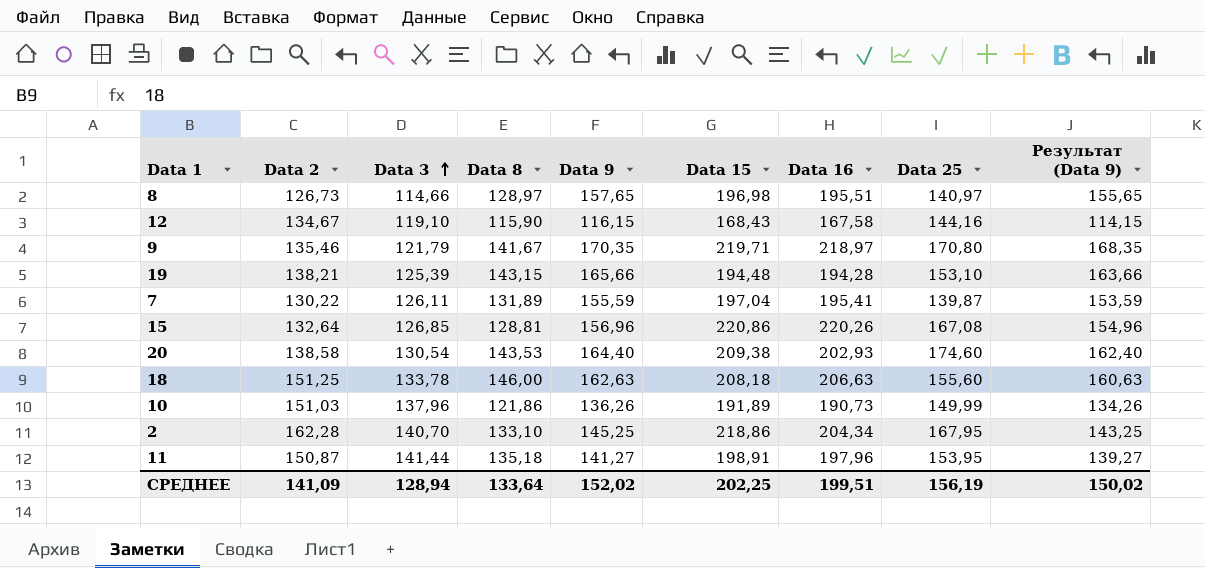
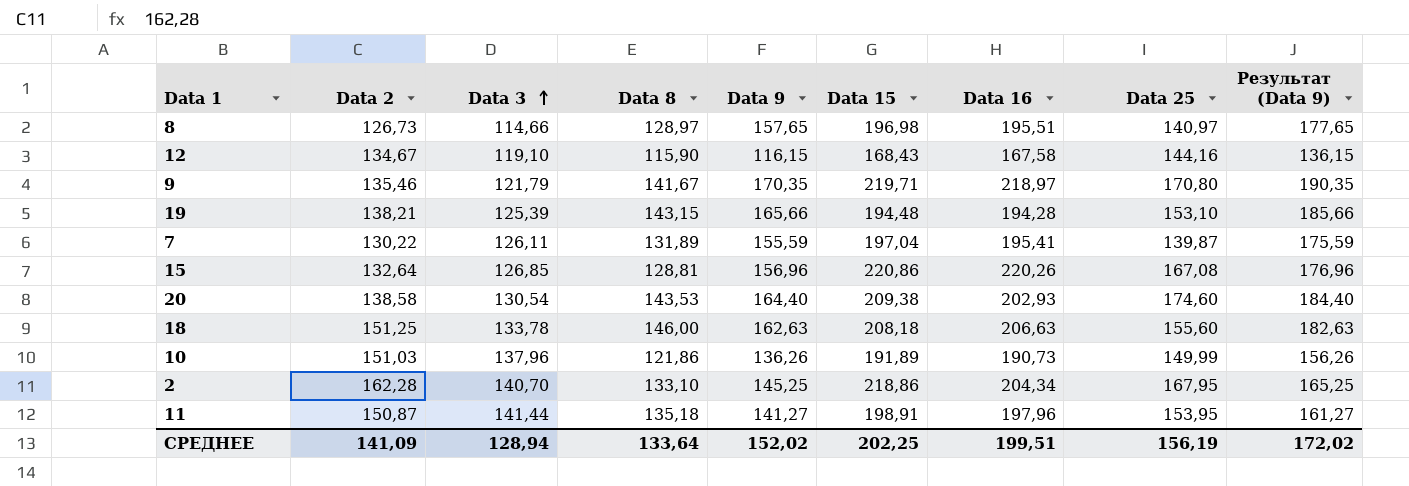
column Результат (Data 9) | formula: [Data 9] - 2 -> [Data 9] + 20
СРЕДНЕЕ | Результат (Data 9): 150,02 -> 172,02

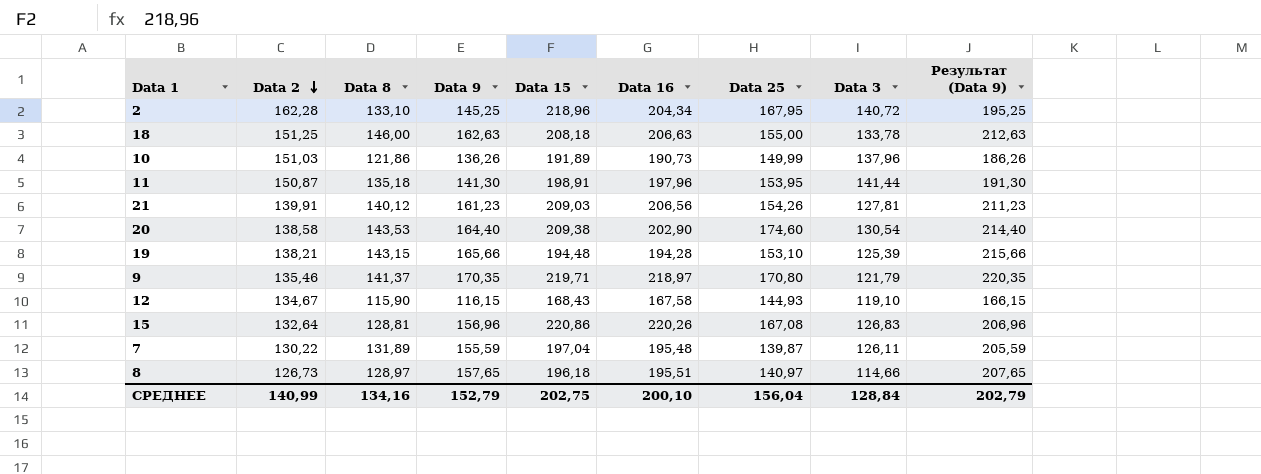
row order: Data 3 ascending -> Data 2 descending
column Data 3 | position: 3 -> 8
column Результат (Data 9) | formula: [Data 9] + 20 -> [Data 9] + 50
2 | Data 15: 218,86 -> 218,96
2 | Data 3: 140,70 -> 140,72
18 | Data 25: 155,60 -> 155,00
11 | Data 9: 141,27 -> 141,30
row 21: none -> 139,91 | 140,12 | 161,23 | 209,03 | 206,56 | 154,26 | 127,81 | 211,23
20 | Data 16: 202,93 -> 202,90
9 | Data 8: 141,67 -> 141,37
12 | Data 25: 144,16 -> 144,93
15 | Data 3: 126,85 -> 126,83
7 | Data 16: 195,41 -> 195,48
8 | Data 15: 196,98 -> 196,18
СРЕДНЕЕ | Data 2: 141,09 -> 140,99
СРЕДНЕЕ | Data 8: 133,64 -> 134,16
СРЕДНЕЕ | Data 9: 152,02 -> 152,79
СРЕДНЕЕ | Data 15: 202,25 -> 202,75
СРЕДНЕЕ | Data 16: 199,51 -> 200,10
СРЕДНЕЕ | Data 25: 156,19 -> 156,04
СРЕДНЕЕ | Data 3: 128,94 -> 128,84
СРЕДНЕЕ | Результат (Data 9): 172,02 -> 202,79

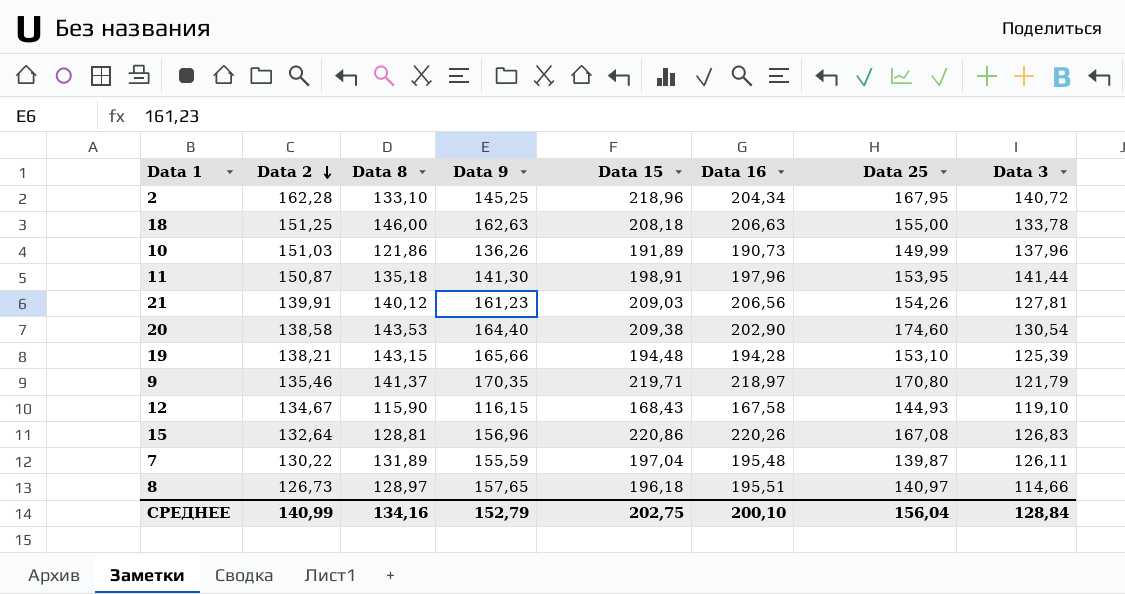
column Результат (Data 9) | formula: [Data 9] + 50 -> none

